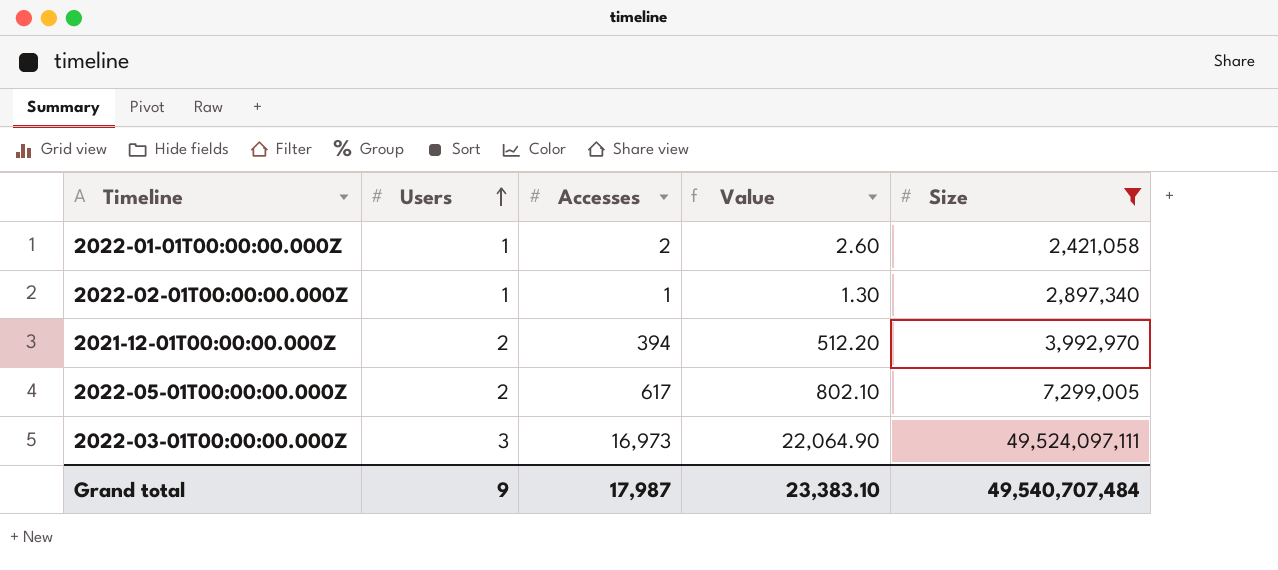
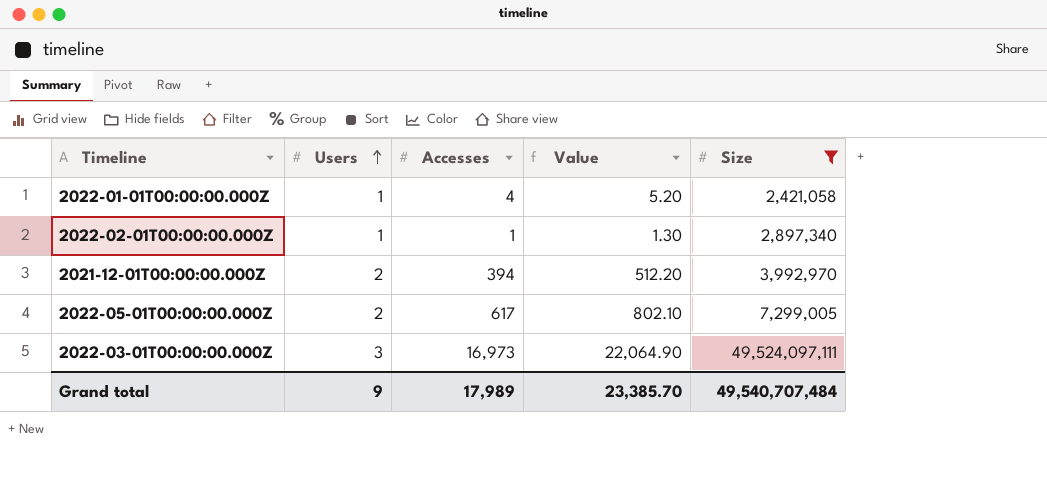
2022-01-01T00:00:00.000Z | Accesses: 2 -> 4
2022-01-01T00:00:00.000Z | Value: 2.60 -> 5.20
Grand total | Accesses: 17,987 -> 17,989
Grand total | Value: 23,383.10 -> 23,385.70

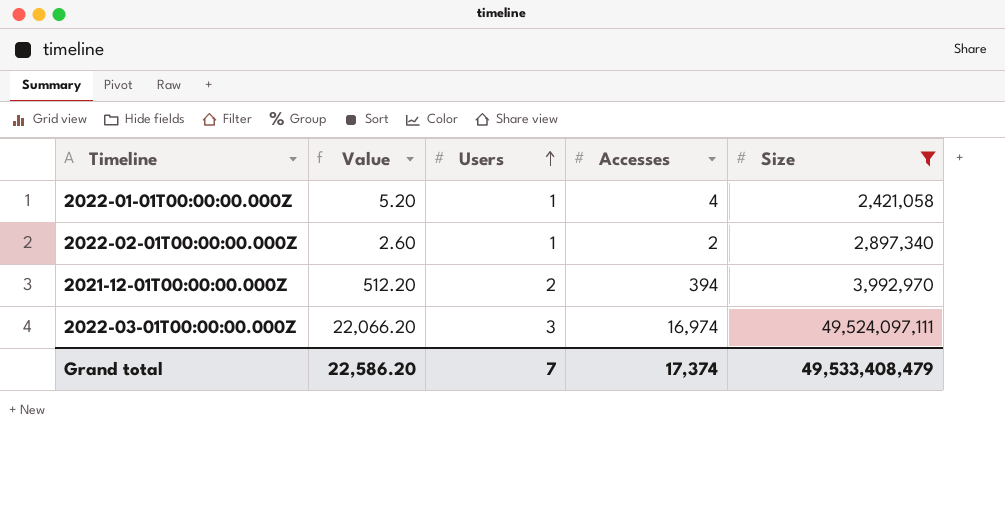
column Value | position: 4 -> 2
row 2022-05-01T00:00:00.000Z: 2 | 617 | 802.10 | 7,299,005 -> none
2022-02-01T00:00:00.000Z | Value: 1.30 -> 2.60
2022-02-01T00:00:00.000Z | Accesses: 1 -> 2
2022-03-01T00:00:00.000Z | Value: 22,064.90 -> 22,066.20
2022-03-01T00:00:00.000Z | Accesses: 16,973 -> 16,974
Grand total | Value: 23,385.70 -> 22,586.20
Grand total | Users: 9 -> 7
Grand total | Accesses: 17,989 -> 17,374
Grand total | Size: 49,540,707,484 -> 49,533,408,479

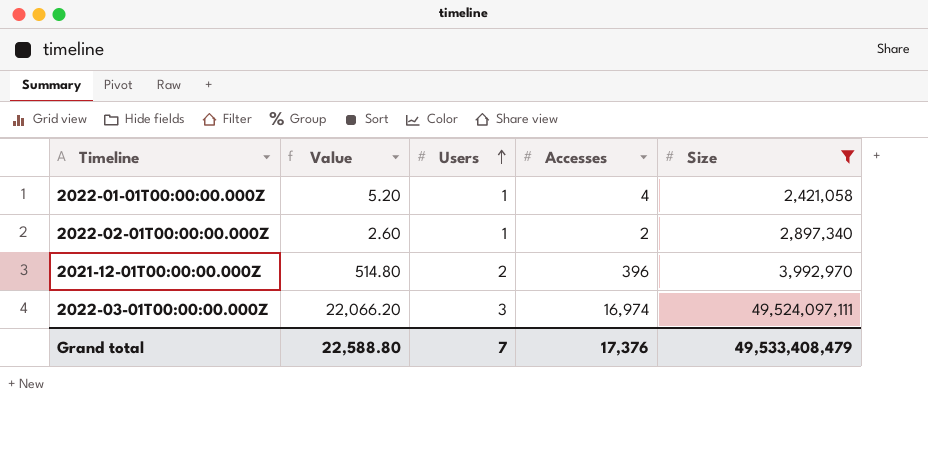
2021-12-01T00:00:00.000Z | Value: 512.20 -> 514.80
2021-12-01T00:00:00.000Z | Accesses: 394 -> 396
Grand total | Value: 22,586.20 -> 22,588.80
Grand total | Accesses: 17,374 -> 17,376

